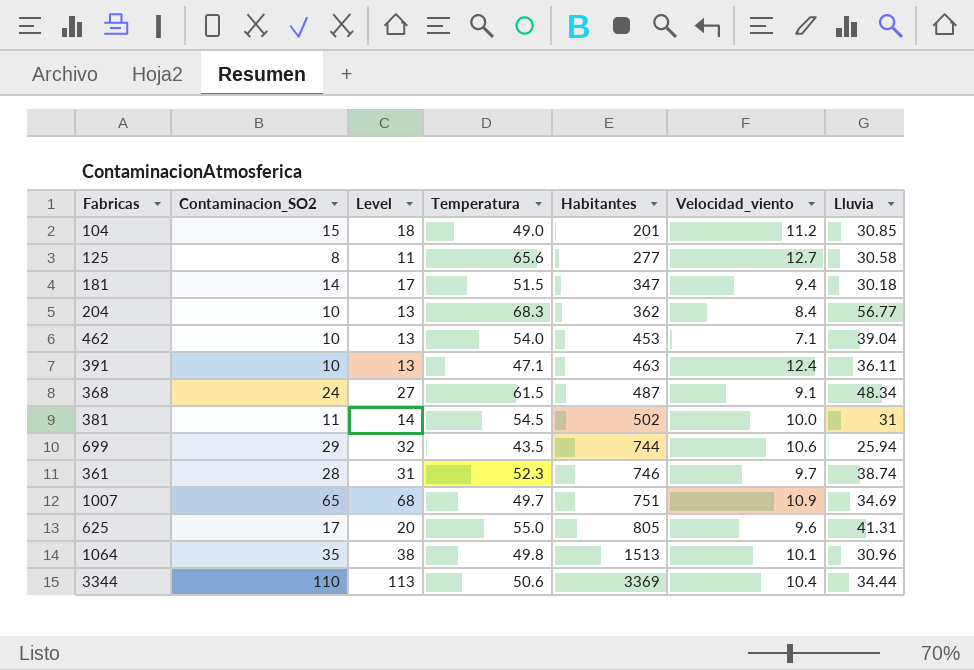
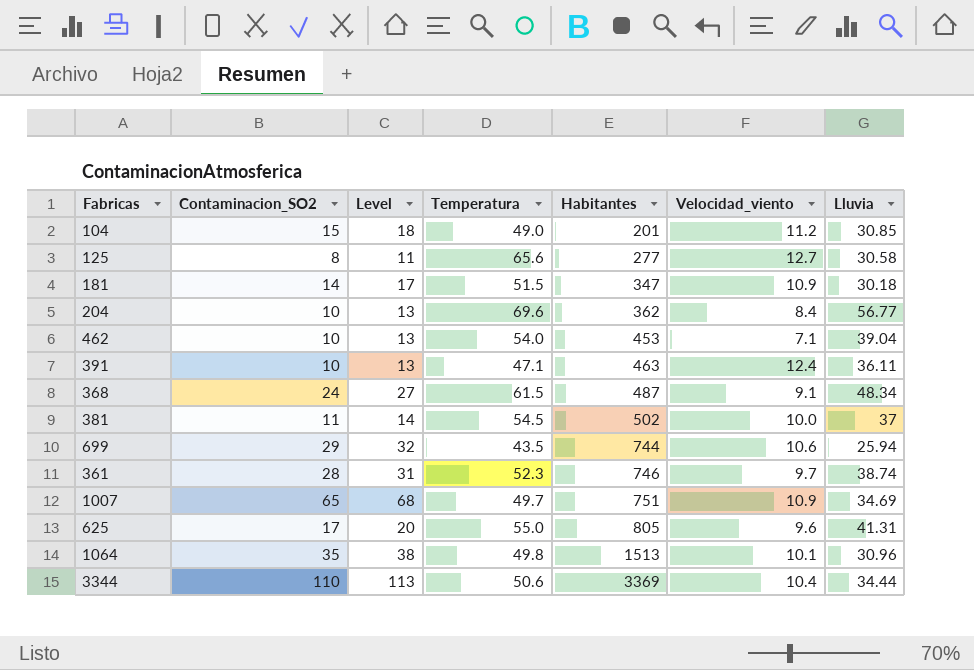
181 | Velocidad_viento: 9.4 -> 10.9
204 | Temperatura: 68.3 -> 69.6
381 | Lluvia: 31 -> 37

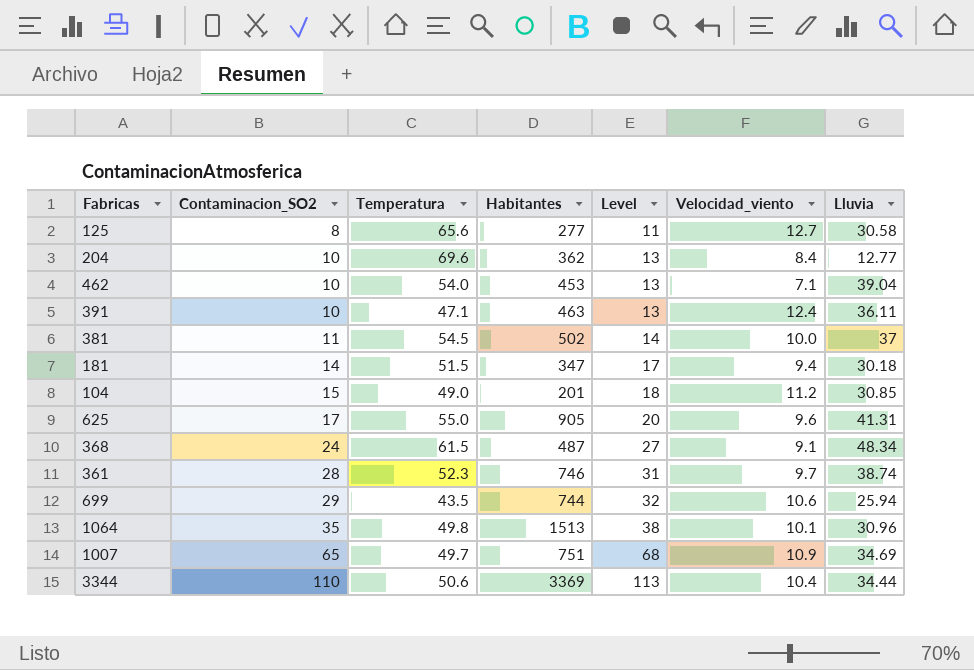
row order: Habitantes ascending -> Contaminacion_SO2 ascending
column Level | position: 3 -> 5
204 | Lluvia: 56.77 -> 12.77
181 | Velocidad_viento: 10.9 -> 9.4
625 | Habitantes: 805 -> 905

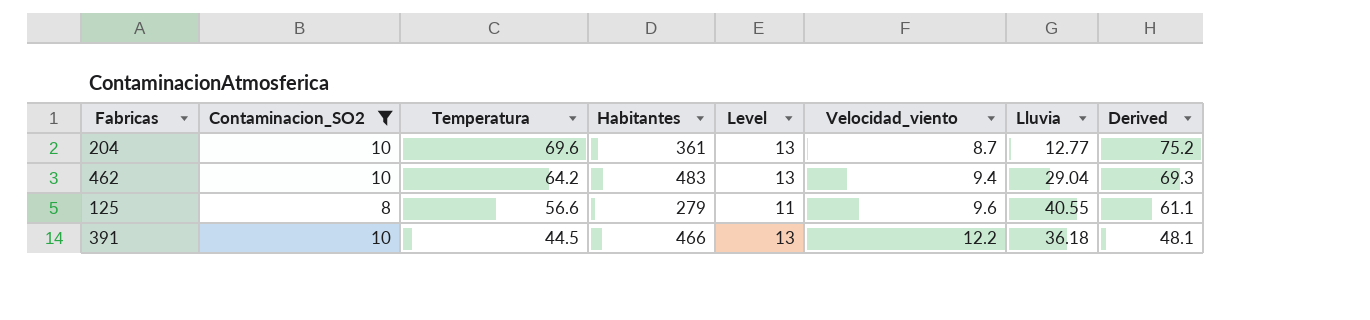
filter: none -> Contaminacion_SO2 <= 10
row order: Contaminacion_SO2 ascending -> Temperatura descending
column Derived | formula: none -> [Temperatura] * 1.08
204 | Habitantes: 362 -> 361
204 | Velocidad_viento: 8.4 -> 8.7
462 | Temperatura: 54.0 -> 64.2
462 | Habitantes: 453 -> 483
462 | Velocidad_viento: 7.1 -> 9.4
462 | Lluvia: 39.04 -> 29.04
125 | Temperatura: 65.6 -> 56.6
125 | Habitantes: 277 -> 279
125 | Velocidad_viento: 12.7 -> 9.6
125 | Lluvia: 30.58 -> 40.55
391 | Temperatura: 47.1 -> 44.5
391 | Habitantes: 463 -> 466
391 | Velocidad_viento: 12.4 -> 12.2
391 | Lluvia: 36.11 -> 36.18

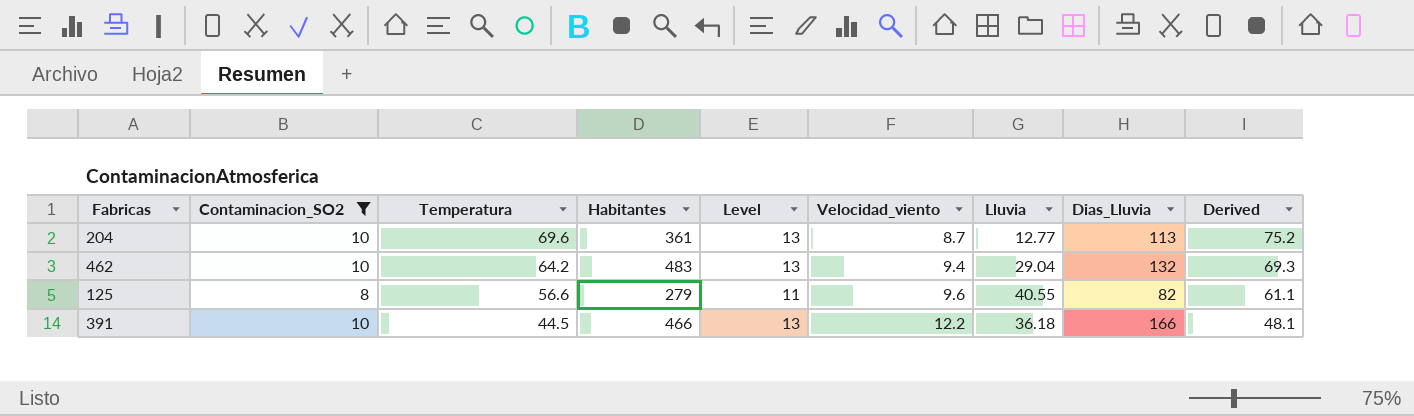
column Dias_Lluvia | position: none -> 8

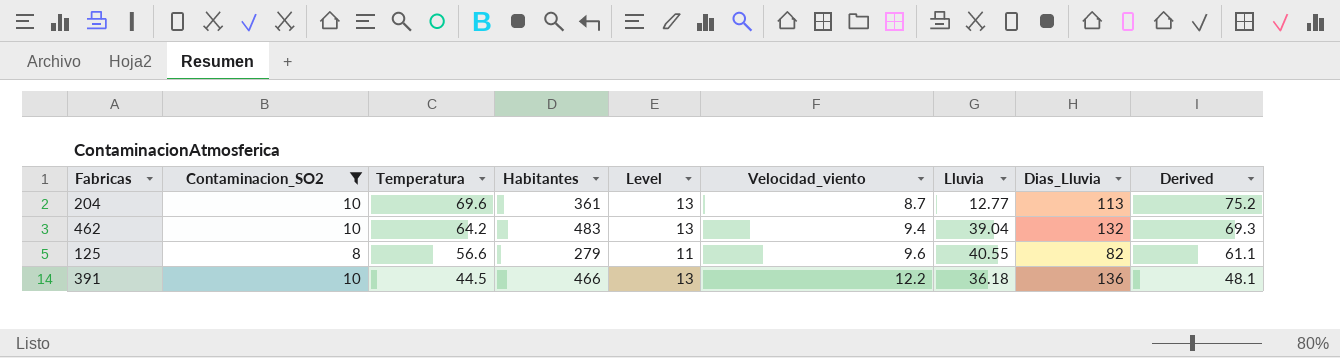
462 | Lluvia: 29.04 -> 39.04
391 | Dias_Lluvia: 166 -> 136

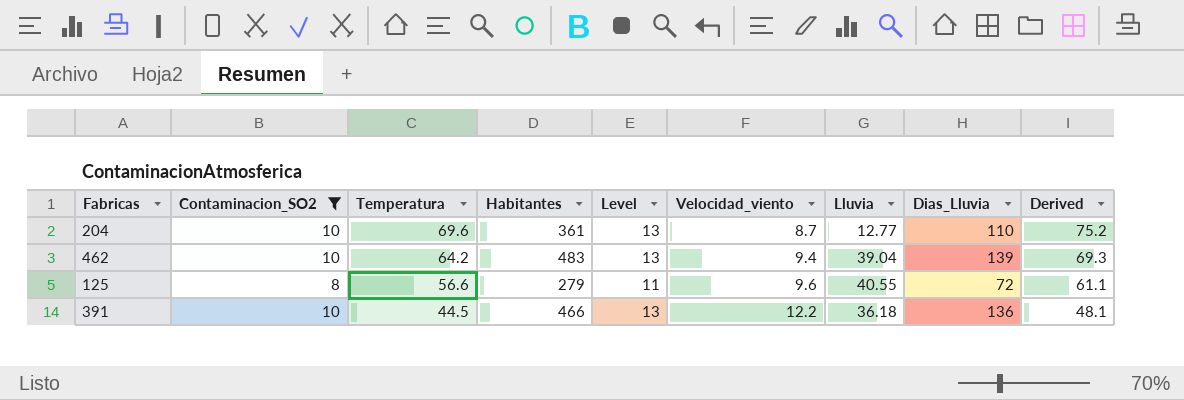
204 | Dias_Lluvia: 113 -> 110
462 | Dias_Lluvia: 132 -> 139
125 | Dias_Lluvia: 82 -> 72

